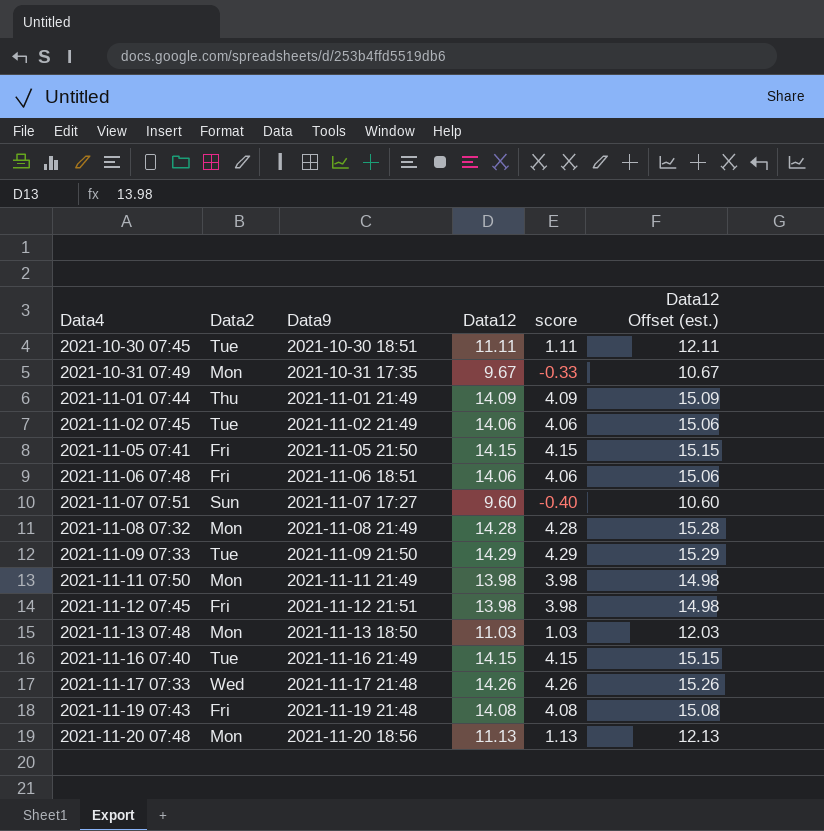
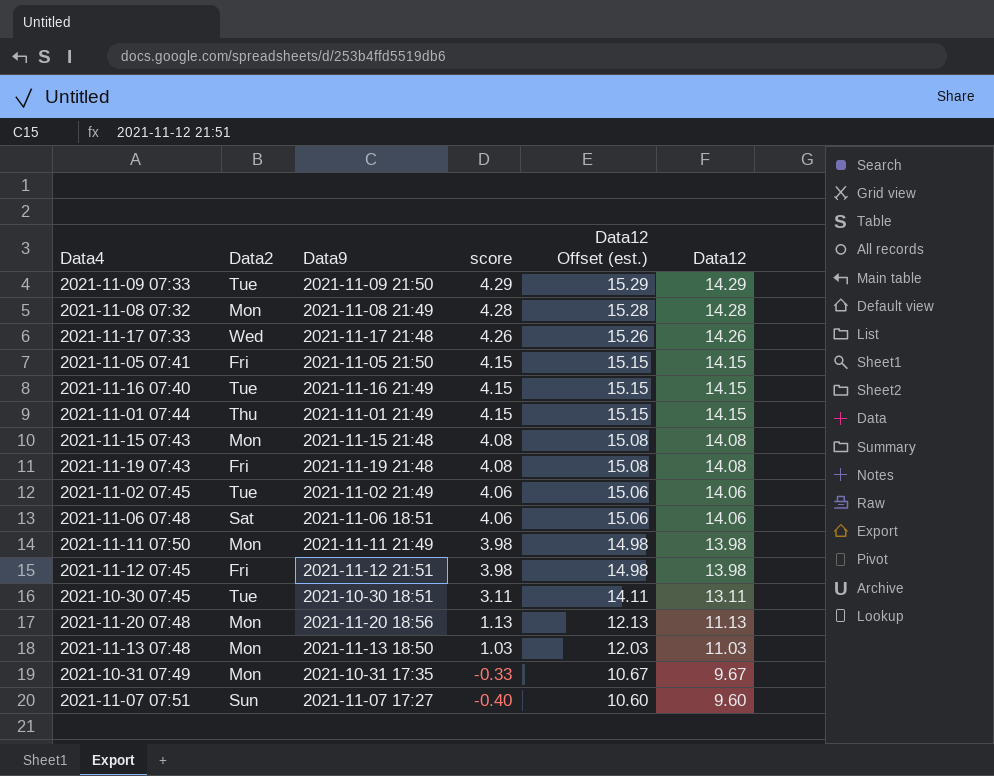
row order: Data4 ascending -> score descending
column Data12 | position: 4 -> 6
2021-11-01 07:44 | score: 4.09 -> 4.15
2021-11-01 07:44 | Data12 Offset (est.): 15.09 -> 15.15
2021-11-01 07:44 | Data12: 14.09 -> 14.15
row 2021-11-15 07:43: none -> Mon | 2021-11-15 21:48 | 4.08 | 15.08 | 14.08
2021-11-06 07:48 | Data2: Fri -> Sat
2021-10-30 07:45 | score: 1.11 -> 3.11
2021-10-30 07:45 | Data12 Offset (est.): 12.11 -> 14.11
2021-10-30 07:45 | Data12: 11.11 -> 13.11

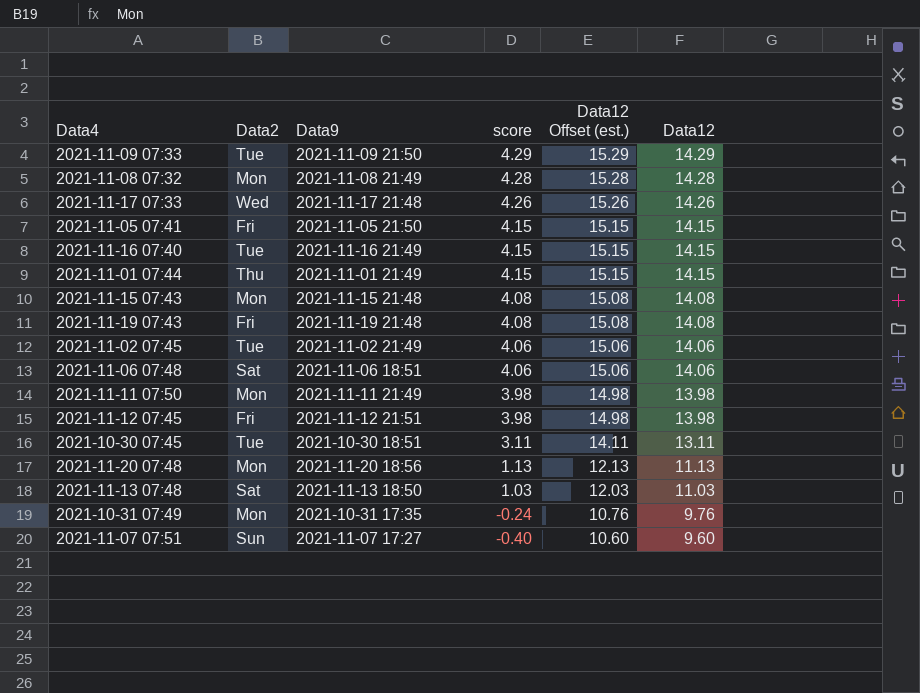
2021-11-13 07:48 | Data2: Mon -> Sat
2021-10-31 07:49 | score: -0.33 -> -0.24
2021-10-31 07:49 | Data12 Offset (est.): 10.67 -> 10.76
2021-10-31 07:49 | Data12: 9.67 -> 9.76

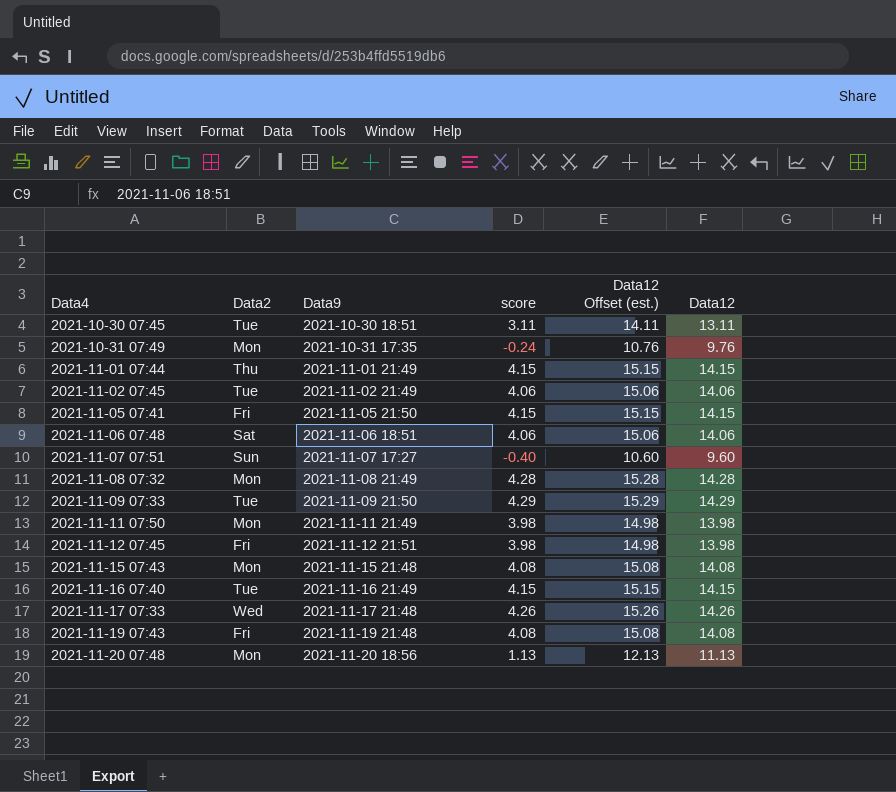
row order: score descending -> Data4 ascending
row 2021-11-13 07:48: Sat | 2021-11-13 18:50 | 1.03 | 12.03 | 11.03 -> none

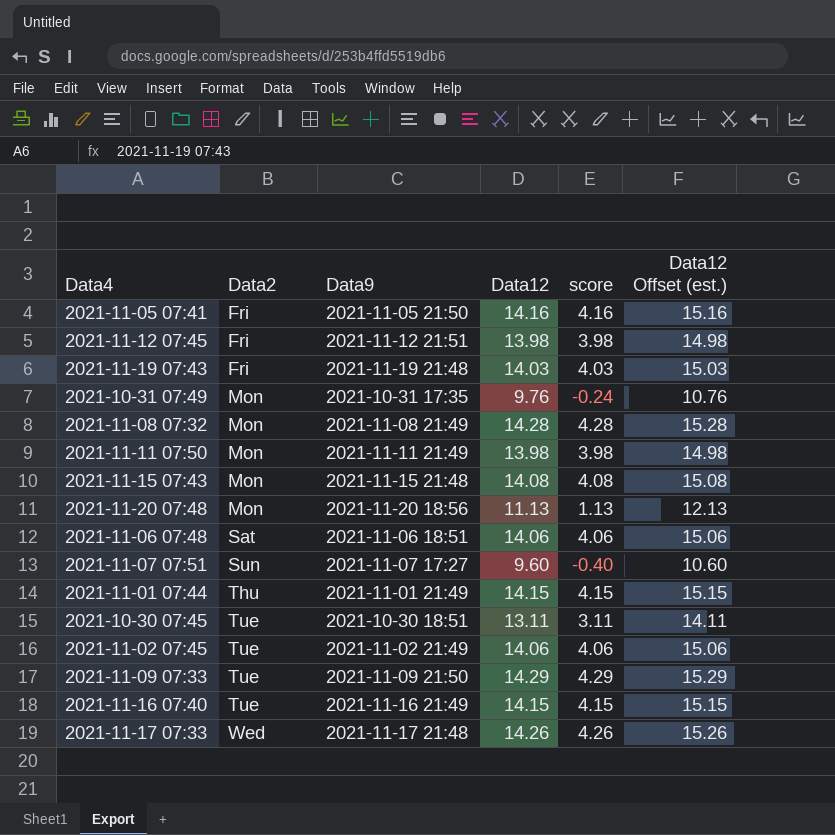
row order: Data4 ascending -> Data2 ascending
column Data12 | position: 6 -> 4
2021-11-05 07:41 | Data12: 14.15 -> 14.16
2021-11-05 07:41 | score: 4.15 -> 4.16
2021-11-05 07:41 | Data12 Offset (est.): 15.15 -> 15.16
2021-11-19 07:43 | Data12: 14.08 -> 14.03
2021-11-19 07:43 | score: 4.08 -> 4.03
2021-11-19 07:43 | Data12 Offset (est.): 15.08 -> 15.03

